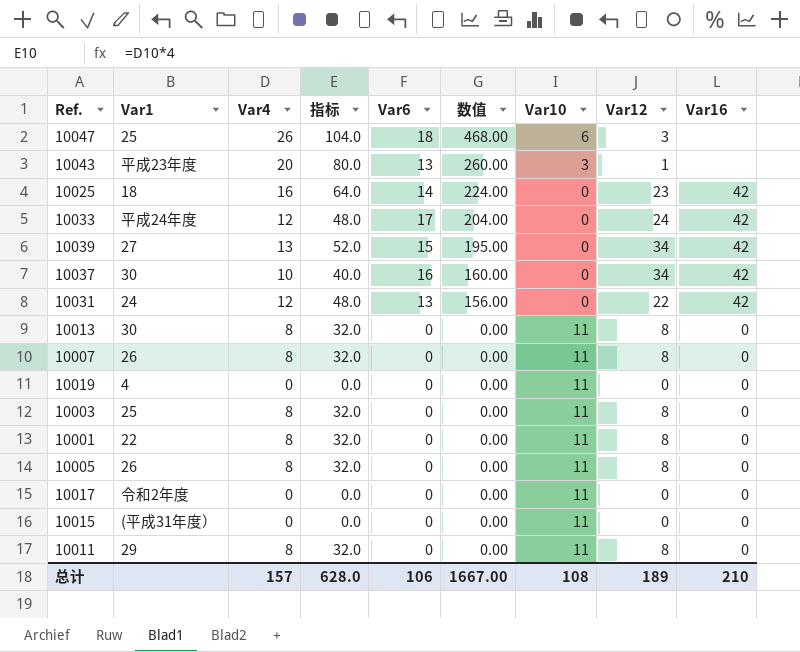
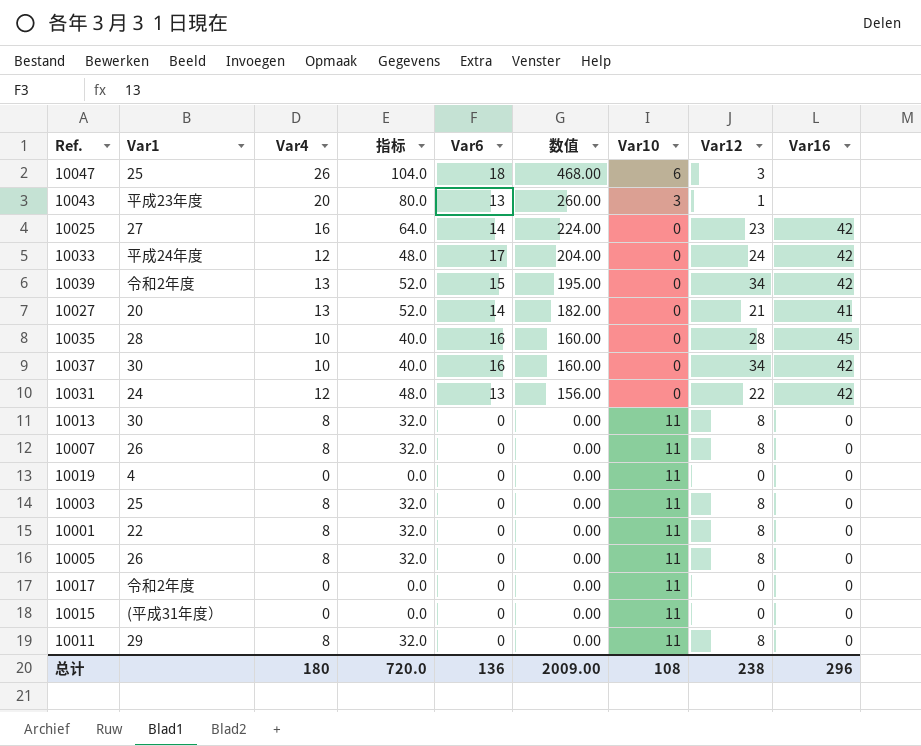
10025 | Var1: 18 -> 27
10039 | Var1: 27 -> 令和2年度
row 10027: none -> 20 | 13 | 52.0 | 14 | 182.00 | 0 | 21 | 41
row 10035: none -> 28 | 10 | 40.0 | 16 | 160.00 | 0 | 28 | 45
总计 | Var4: 157 -> 180
总计 | 指标: 628.0 -> 720.0
总计 | Var6: 106 -> 136
总计 | 数值: 1667.00 -> 2009.00
总计 | Var12: 189 -> 238
总计 | Var16: 210 -> 296

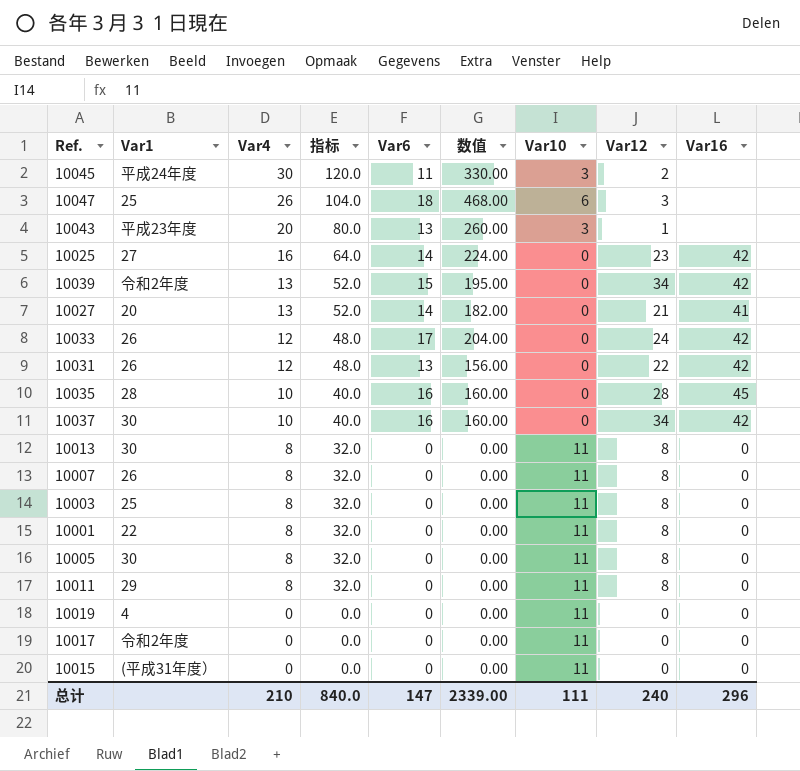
row order: 数值 descending -> Var4 descending
row 10045: none -> 平成24年度 | 30 | 120.0 | 11 | 330.00 | 3 | 2 | none
10033 | Var1: 平成24年度 -> 26
10031 | Var1: 24 -> 26
10005 | Var1: 26 -> 30
总计 | Var4: 180 -> 210
总计 | 指标: 720.0 -> 840.0
总计 | Var6: 136 -> 147
总计 | 数值: 2009.00 -> 2339.00
总计 | Var10: 108 -> 111
总计 | Var12: 238 -> 240

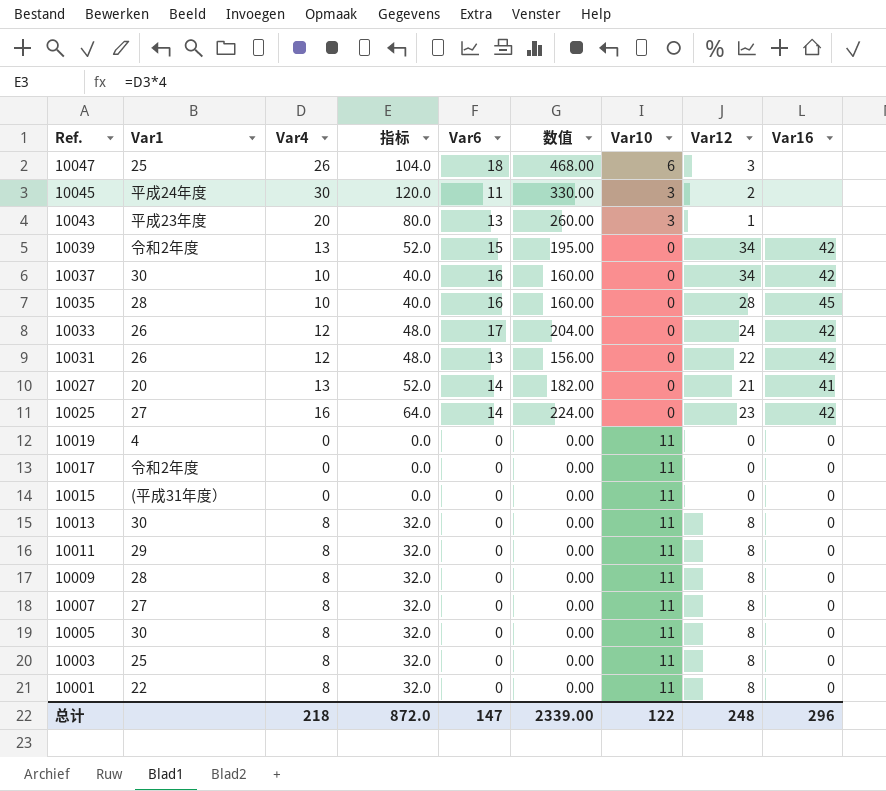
row order: Var4 descending -> Ref. descending
row 10009: none -> 28 | 8 | 32.0 | 0 | 0.00 | 11 | 8 | 0
10007 | Var1: 26 -> 27
总计 | Var4: 210 -> 218
总计 | 指标: 840.0 -> 872.0
总计 | Var10: 111 -> 122
总计 | Var12: 240 -> 248

